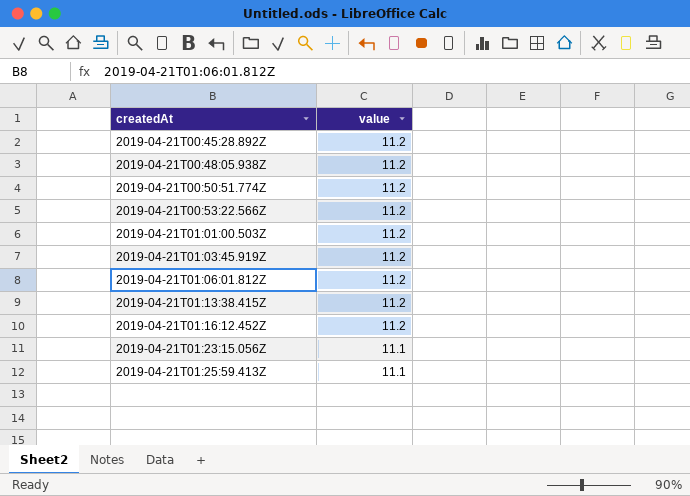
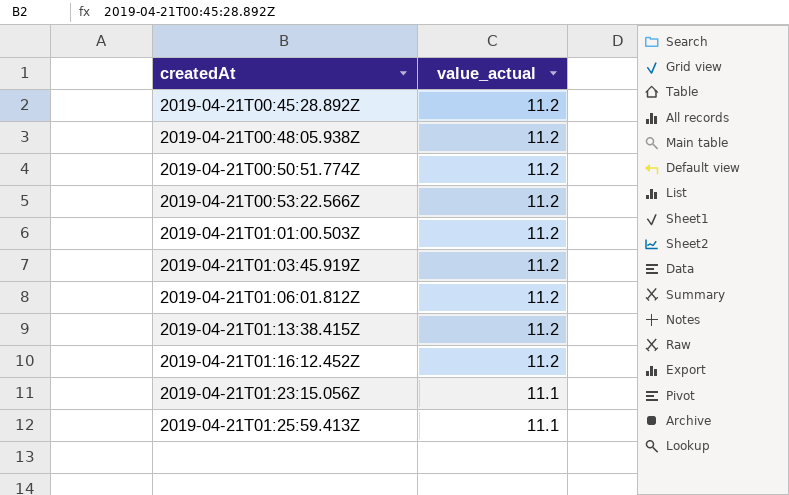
column name: value -> value_actual

